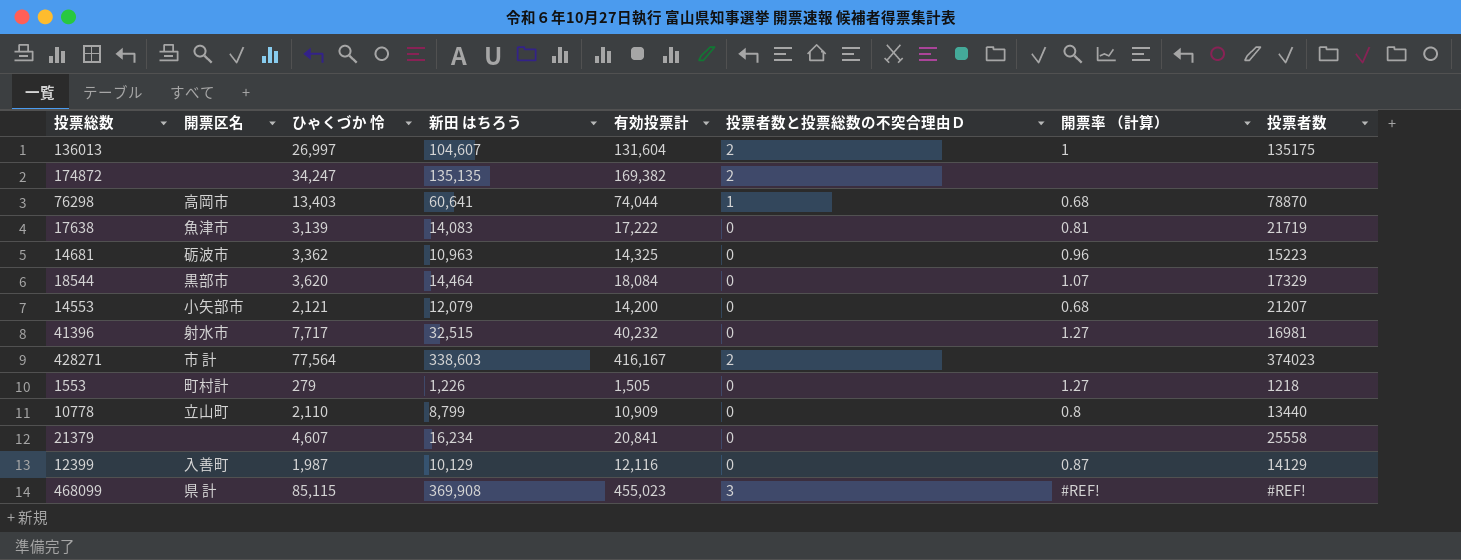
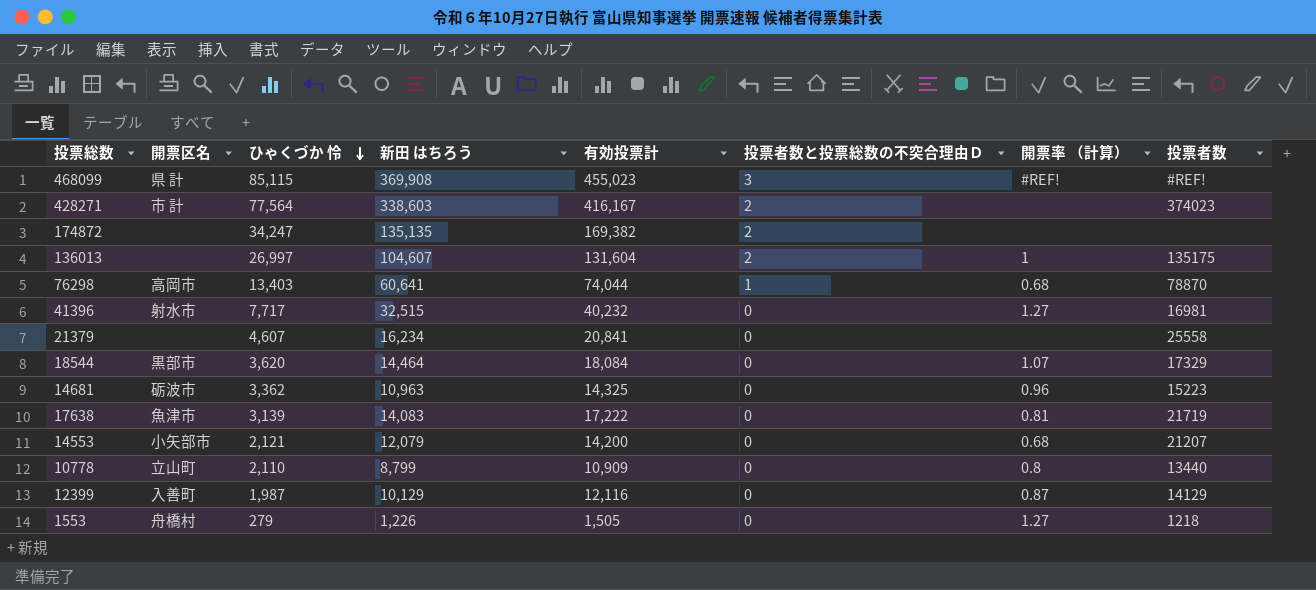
row order: none -> ひゃくづか 怜 descending
1553 | 開票区名: 町村計 -> 舟橋村

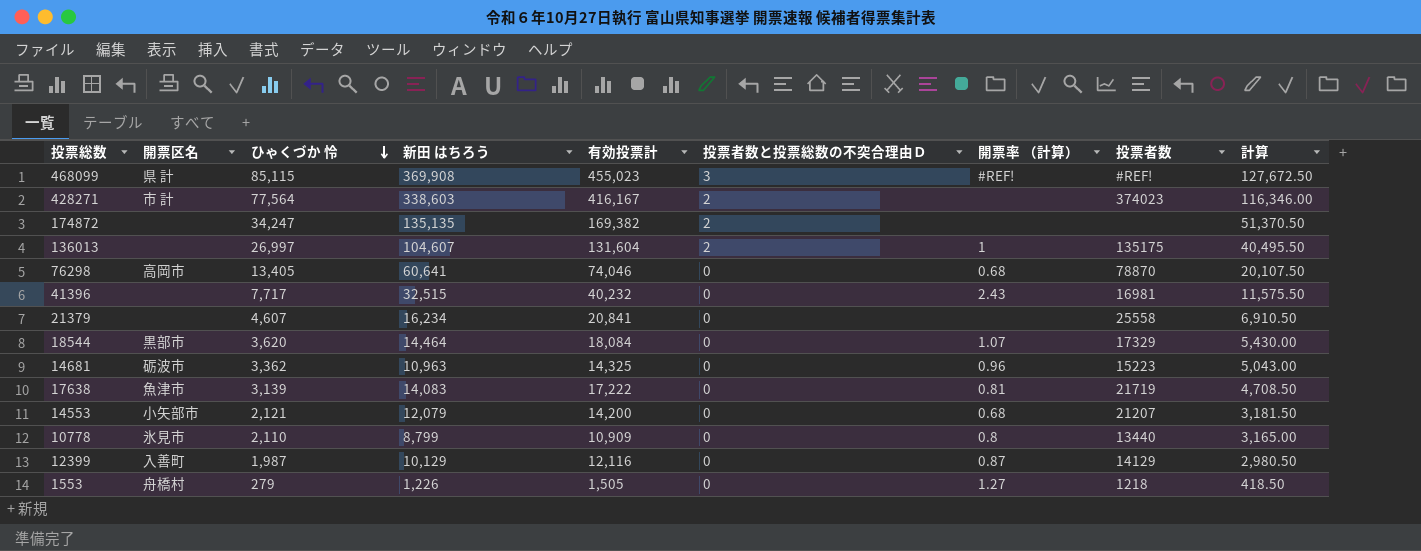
column 計算 | formula: none -> [ひゃくづか 怜] * 1.5
76298 | ひゃくづか 怜: 13,403 -> 13,405
76298 | 有効投票計: 74,044 -> 74,046
76298 | 投票者数と投票総数の不突合理由Ｄ: 1 -> 0
41396 | 開票区名: 射水市 -> none
41396 | 開票率 （計算）: 1.27 -> 2.43
10778 | 開票区名: 立山町 -> 氷見市

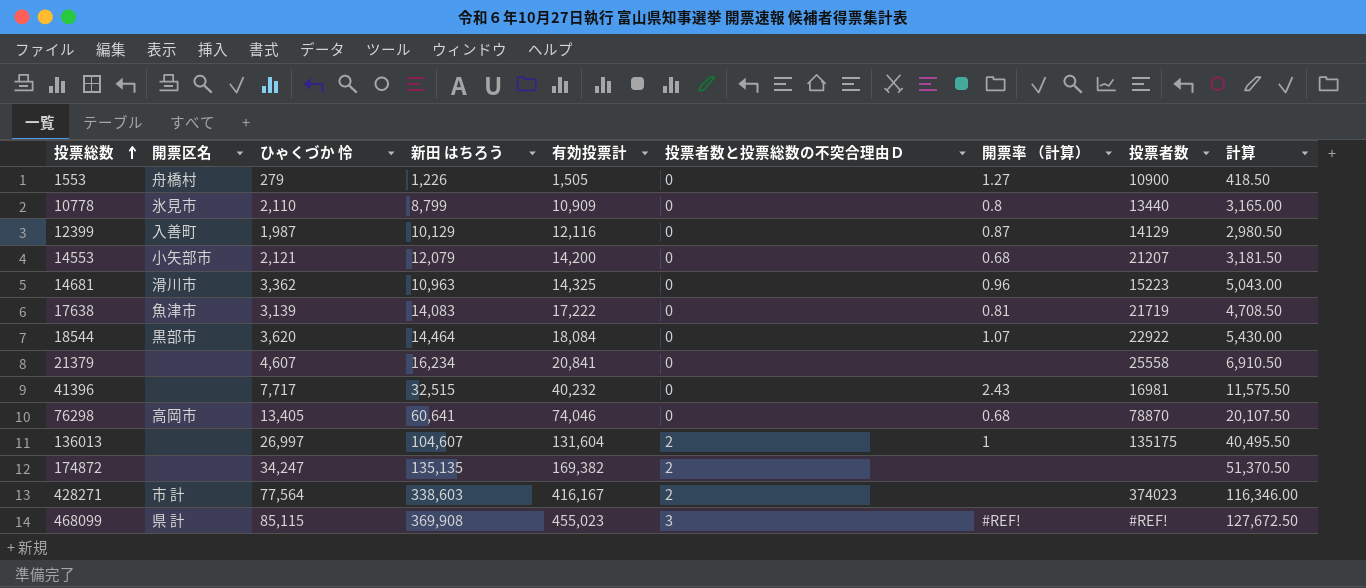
row order: ひゃくづか 怜 descending -> 投票総数 ascending
1553 | 投票者数: 1218 -> 10900
14681 | 開票区名: 砺波市 -> 滑川市
18544 | 投票者数: 17329 -> 22922

